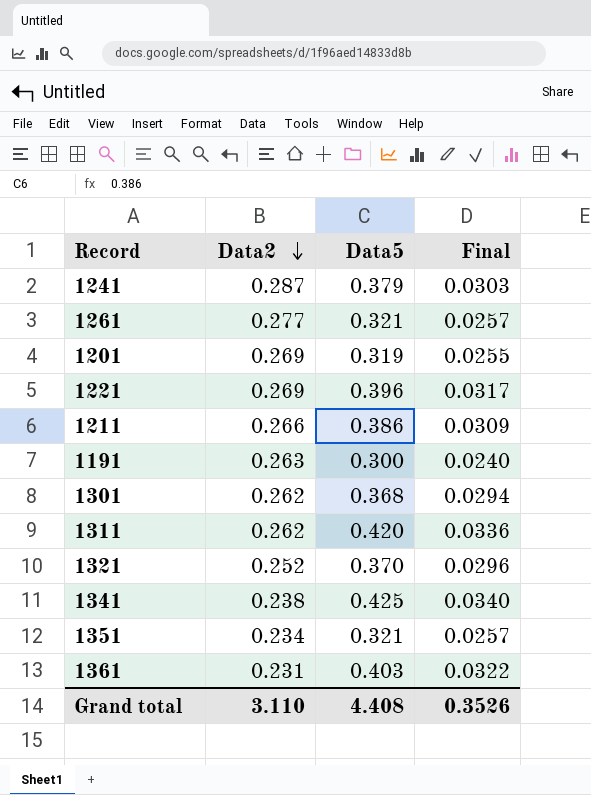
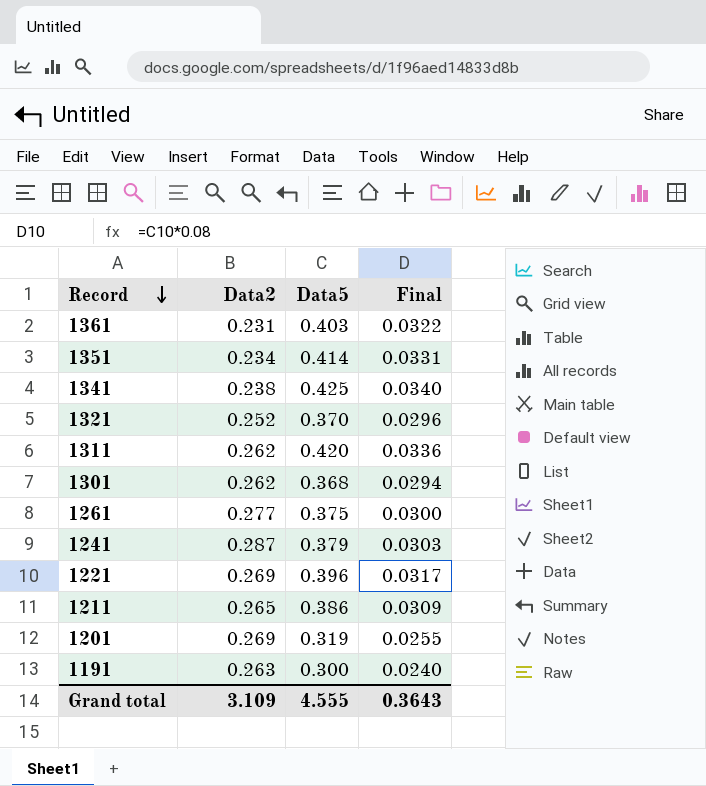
row order: Data2 descending -> Record descending
1351 | Data5: 0.321 -> 0.414
1351 | Final: 0.0257 -> 0.0331
1261 | Data5: 0.321 -> 0.375
1261 | Final: 0.0257 -> 0.0300
1211 | Data2: 0.266 -> 0.265
Grand total | Data2: 3.110 -> 3.109
Grand total | Data5: 4.408 -> 4.555
Grand total | Final: 0.3526 -> 0.3643

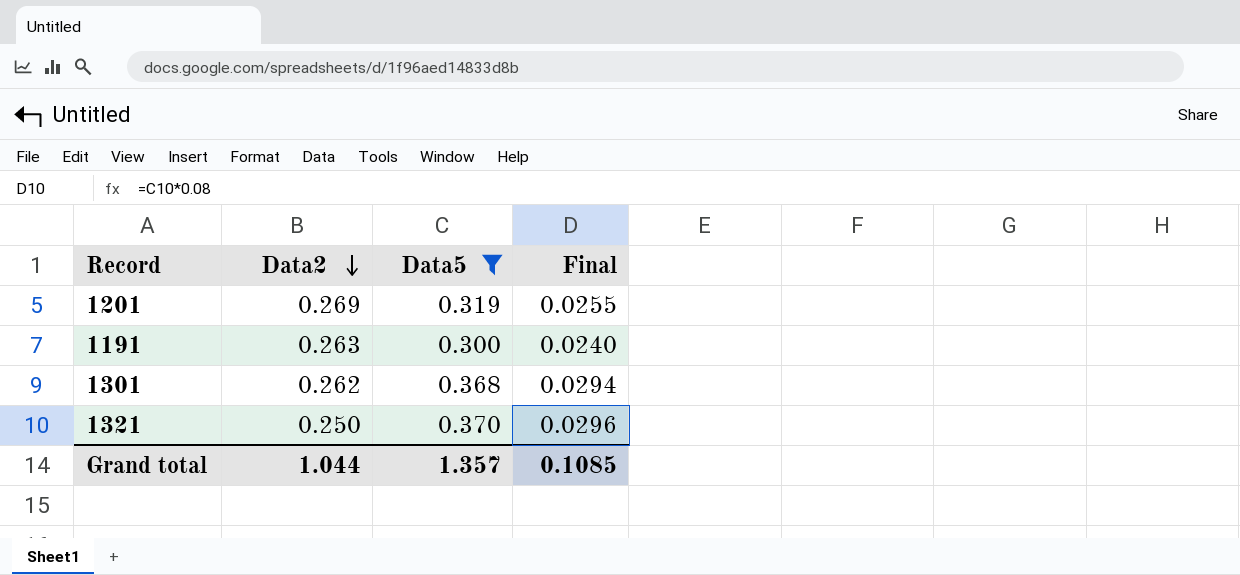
filter: none -> Data5 <= 0.370
row order: Record descending -> Data2 descending
1321 | Data2: 0.252 -> 0.250
Grand total | Data2: 3.109 -> 1.044
Grand total | Data5: 4.555 -> 1.357
Grand total | Final: 0.3643 -> 0.1085

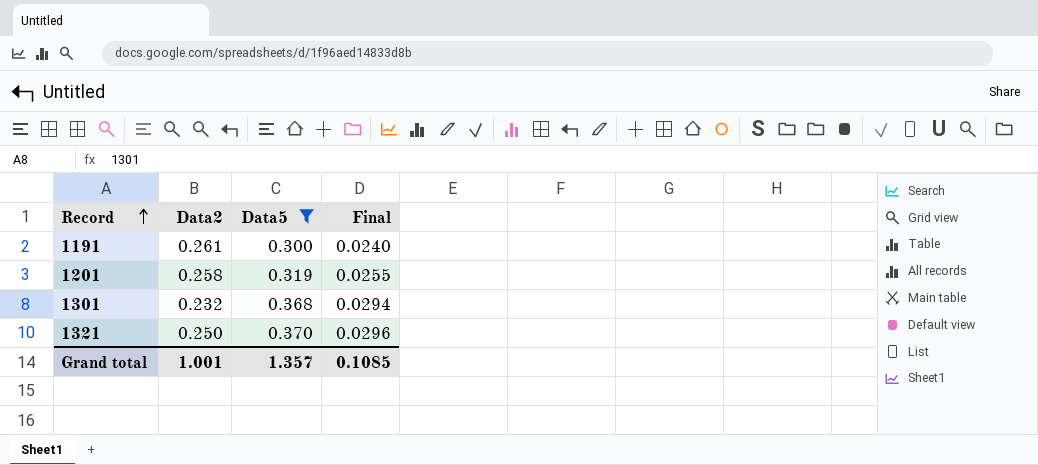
row order: Data2 descending -> Record ascending
1191 | Data2: 0.263 -> 0.261
1201 | Data2: 0.269 -> 0.258
1301 | Data2: 0.262 -> 0.232
Grand total | Data2: 1.044 -> 1.001

